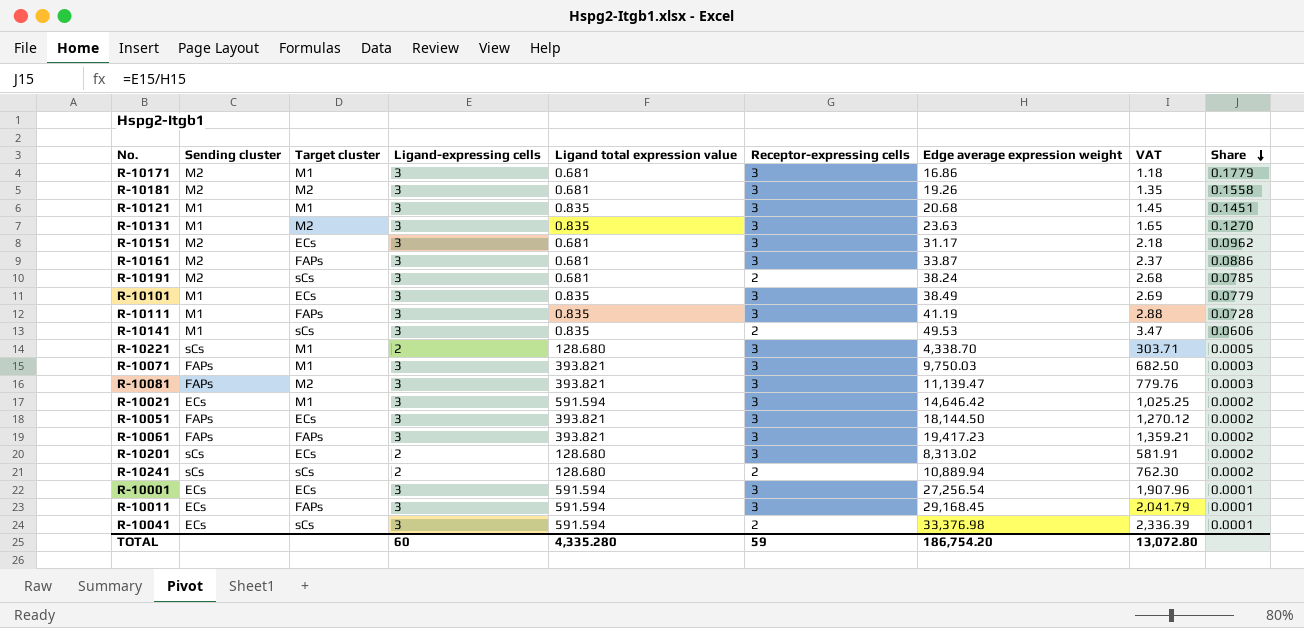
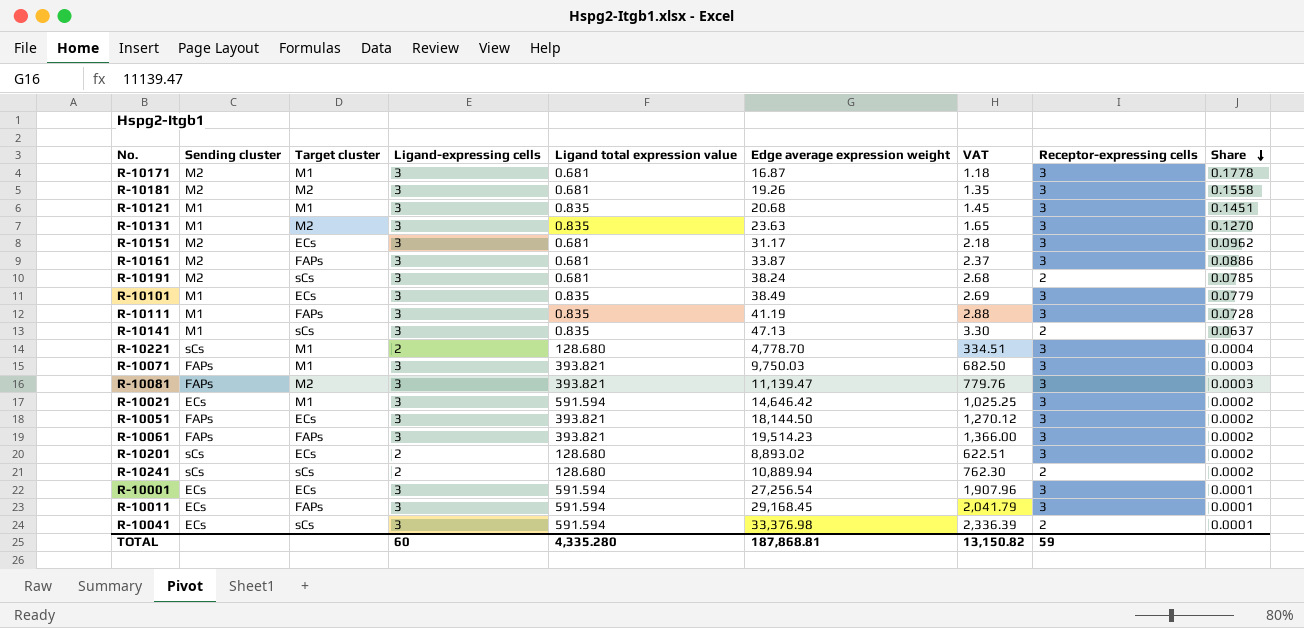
column Receptor-expressing cells | position: 6 -> 8
R-10171 | Edge average expression weight: 16.86 -> 16.87
R-10171 | Share: 0.1779 -> 0.1778
R-10141 | Edge average expression weight: 49.53 -> 47.13
R-10141 | VAT: 3.47 -> 3.30
R-10141 | Share: 0.0606 -> 0.0637
R-10221 | Edge average expression weight: 4,338.70 -> 4,778.70
R-10221 | VAT: 303.71 -> 334.51
R-10221 | Share: 0.0005 -> 0.0004
R-10061 | Edge average expression weight: 19,417.23 -> 19,514.23
R-10061 | VAT: 1,359.21 -> 1,366.00
R-10201 | Edge average expression weight: 8,313.02 -> 8,893.02
R-10201 | VAT: 581.91 -> 622.51
TOTAL | Edge average expression weight: 186,754.20 -> 187,868.81
TOTAL | VAT: 13,072.80 -> 13,150.82

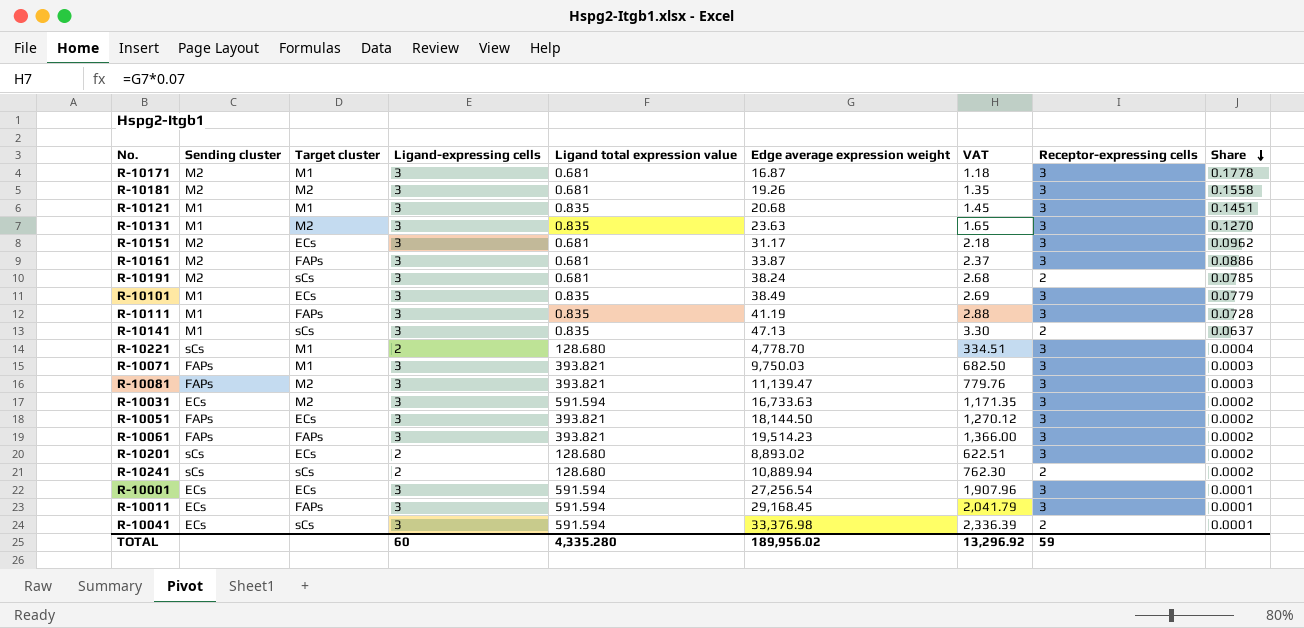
row R-10021: ECs | M1 | 3 | 591.594 | 14,646.42 | 1,025.25 | 3 | 0.0002 -> none
row R-10031: none -> ECs | M2 | 3 | 591.594 | 16,733.63 | 1,171.35 | 3 | 0.0002
TOTAL | Edge average expression weight: 187,868.81 -> 189,956.02
TOTAL | VAT: 13,150.82 -> 13,296.92

